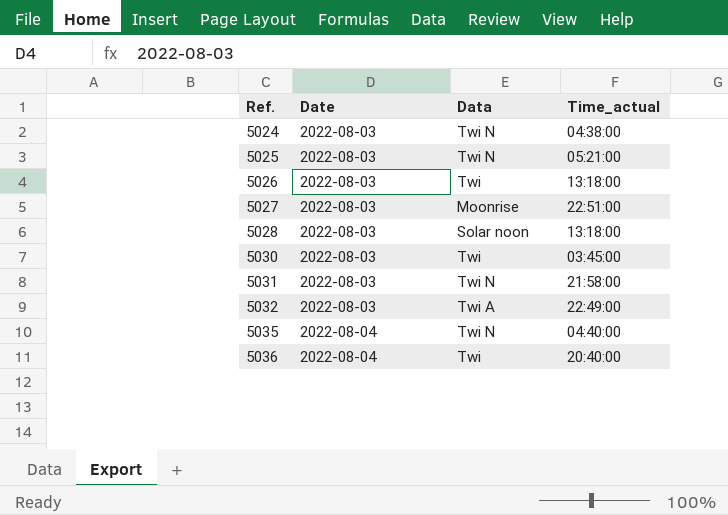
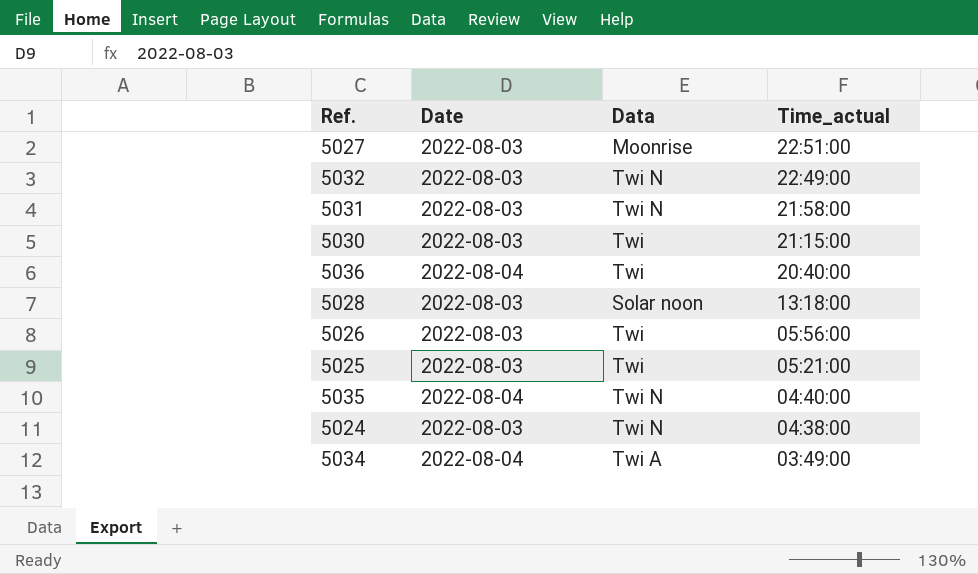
row order: Ref. ascending -> Time_actual descending
5032 | Data: Twi A -> Twi N
5030 | Time_actual: 03:45:00 -> 21:15:00
5026 | Time_actual: 13:18:00 -> 05:56:00
5025 | Data: Twi N -> Twi
row 5034: none -> 2022-08-04 | Twi A | 03:49:00

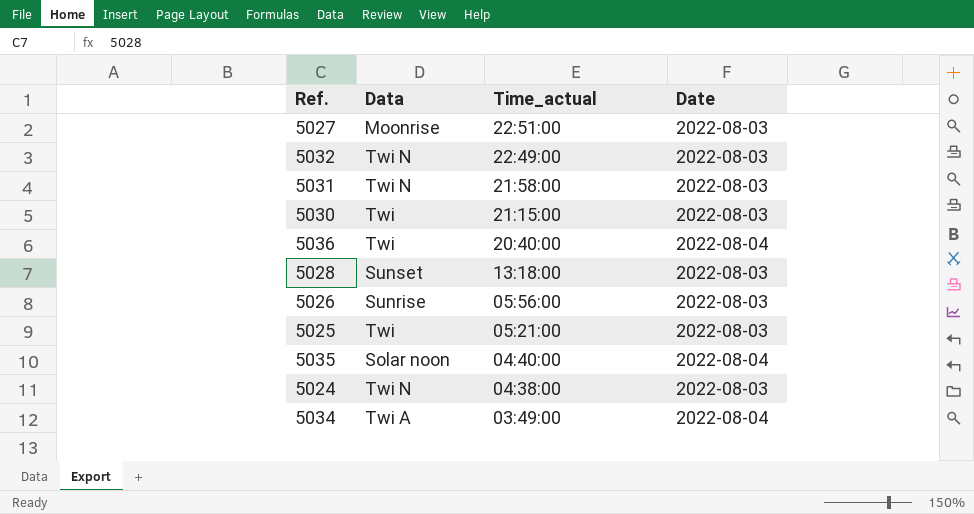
column Date | position: 2 -> 4
5028 | Data: Solar noon -> Sunset
5026 | Data: Twi -> Sunrise
5035 | Data: Twi N -> Solar noon

